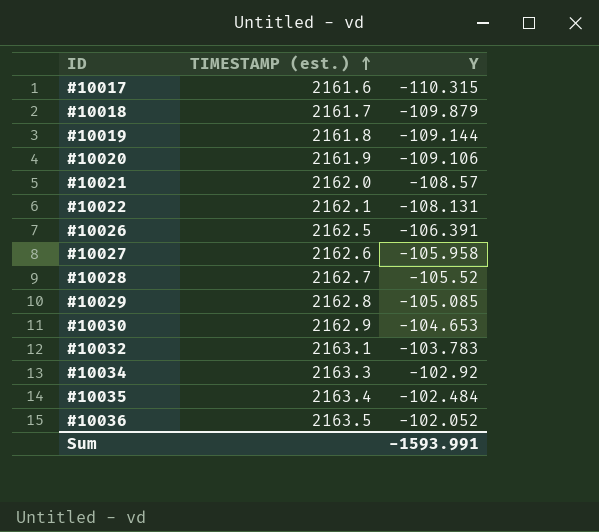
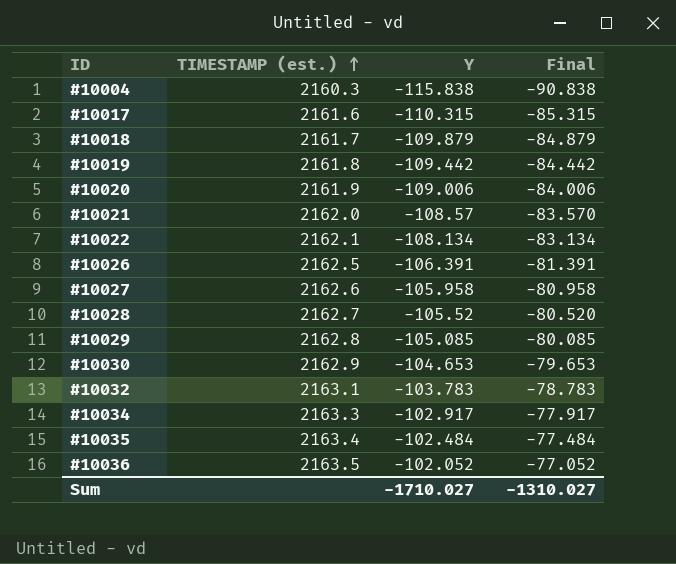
column Final | formula: none -> [Y] + 25
row #10004: none -> 2160.3 | -115.838 | -90.838
#10019 | Y: -109.144 -> -109.442
#10020 | Y: -109.106 -> -109.006
#10022 | Y: -108.131 -> -108.134
#10034 | Y: -102.92 -> -102.917
Sum | Y: -1593.991 -> -1710.027

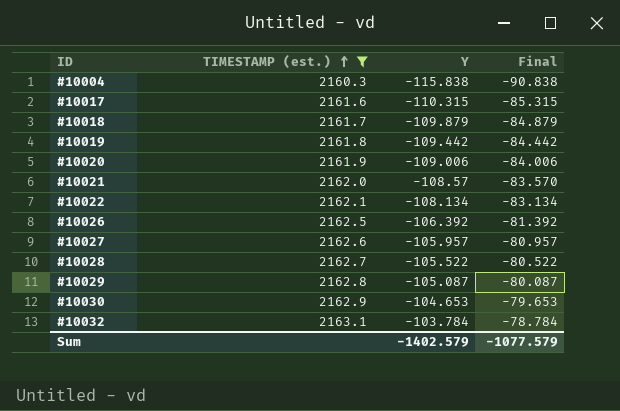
filter: none -> TIMESTAMP (est.) <= 2163.1
#10026 | Y: -106.391 -> -106.392
#10026 | Final: -81.391 -> -81.392
#10027 | Y: -105.958 -> -105.957
#10027 | Final: -80.958 -> -80.957
#10028 | Y: -105.52 -> -105.522
#10028 | Final: -80.520 -> -80.522
#10029 | Y: -105.085 -> -105.087
#10029 | Final: -80.085 -> -80.087
#10032 | Y: -103.783 -> -103.784
#10032 | Final: -78.783 -> -78.784
Sum | Y: -1710.027 -> -1402.579
Sum | Final: -1310.027 -> -1077.579

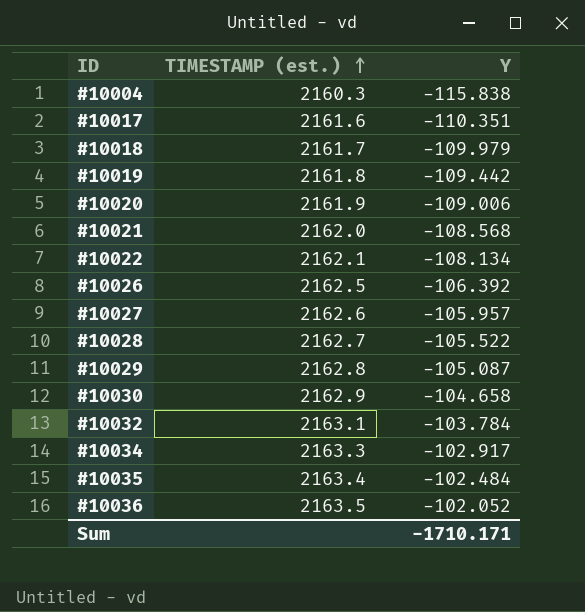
filter: TIMESTAMP (est.) <= 2163.1 -> none
column Final | formula: [Y] + 25 -> none
#10017 | Y: -110.315 -> -110.351
#10018 | Y: -109.879 -> -109.979
#10021 | Y: -108.57 -> -108.568
#10030 | Y: -104.653 -> -104.658
Sum | Y: -1402.579 -> -1710.171

